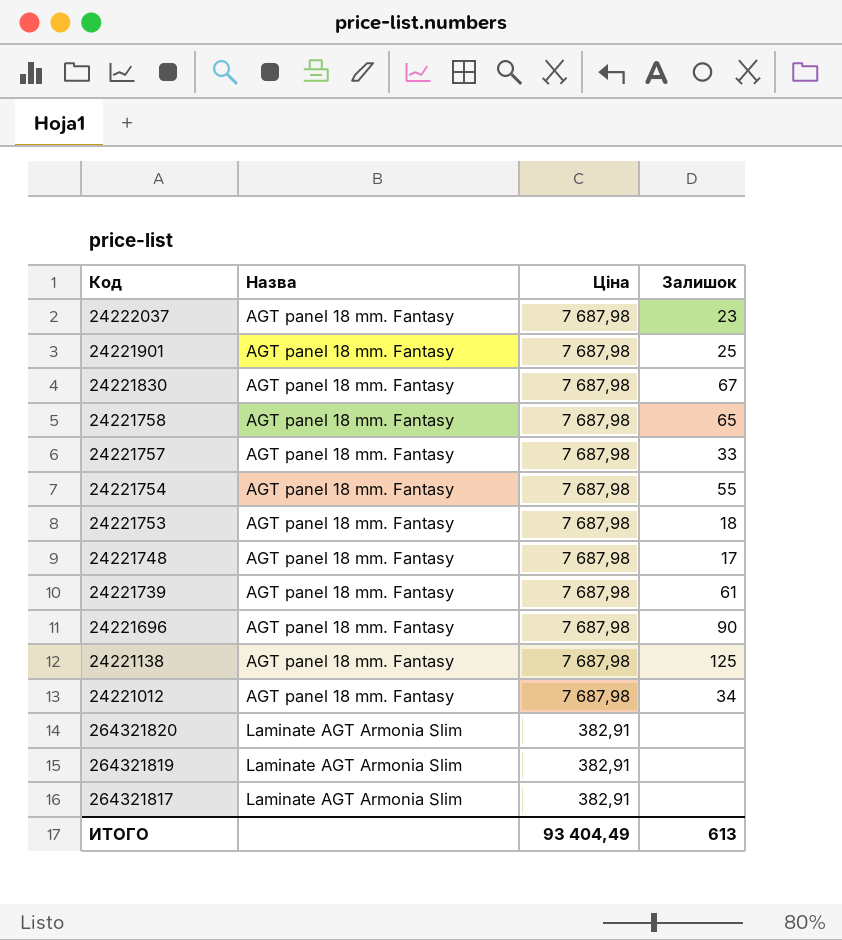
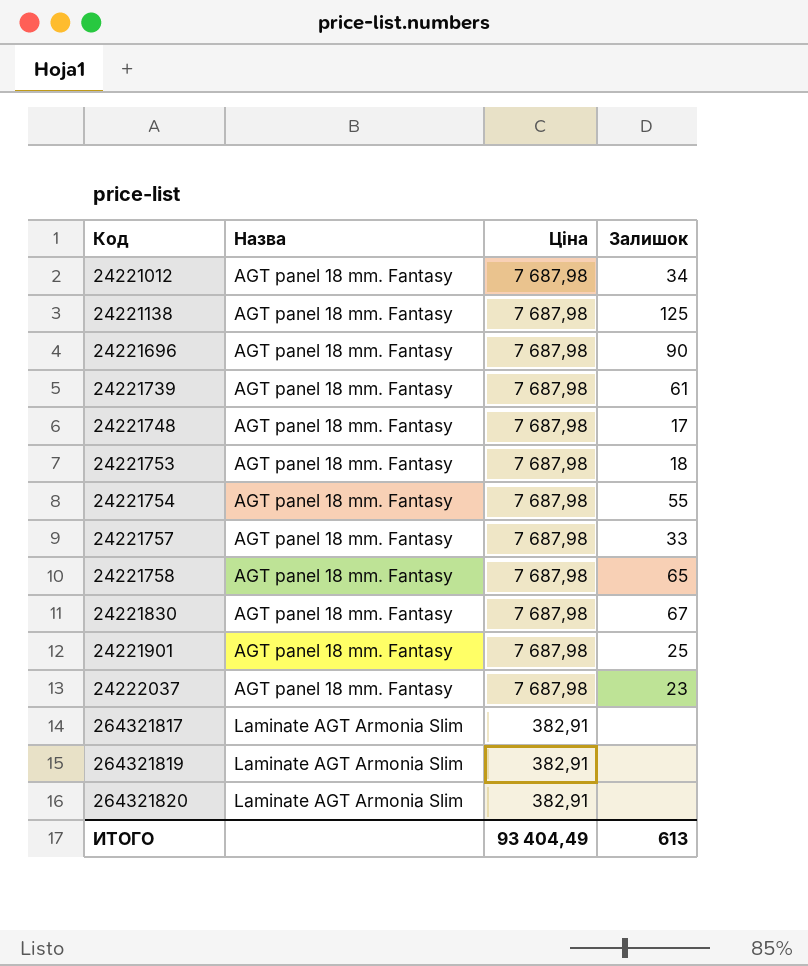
row order: Назва ascending -> Код ascending

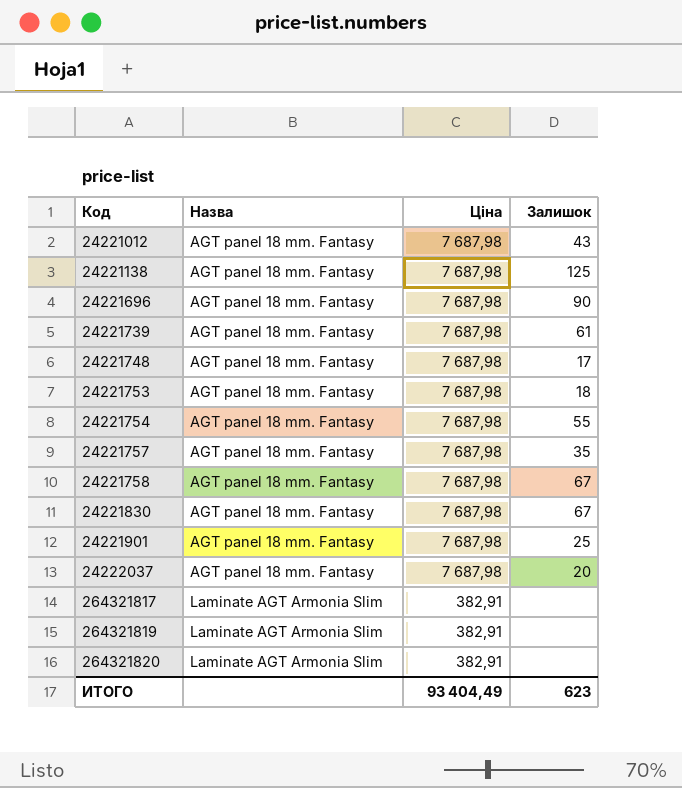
24221012 | Залишок: 34 -> 43
24221757 | Залишок: 33 -> 35
24221758 | Залишок: 65 -> 67
24222037 | Залишок: 23 -> 20
ИТОГО | Залишок: 613 -> 623

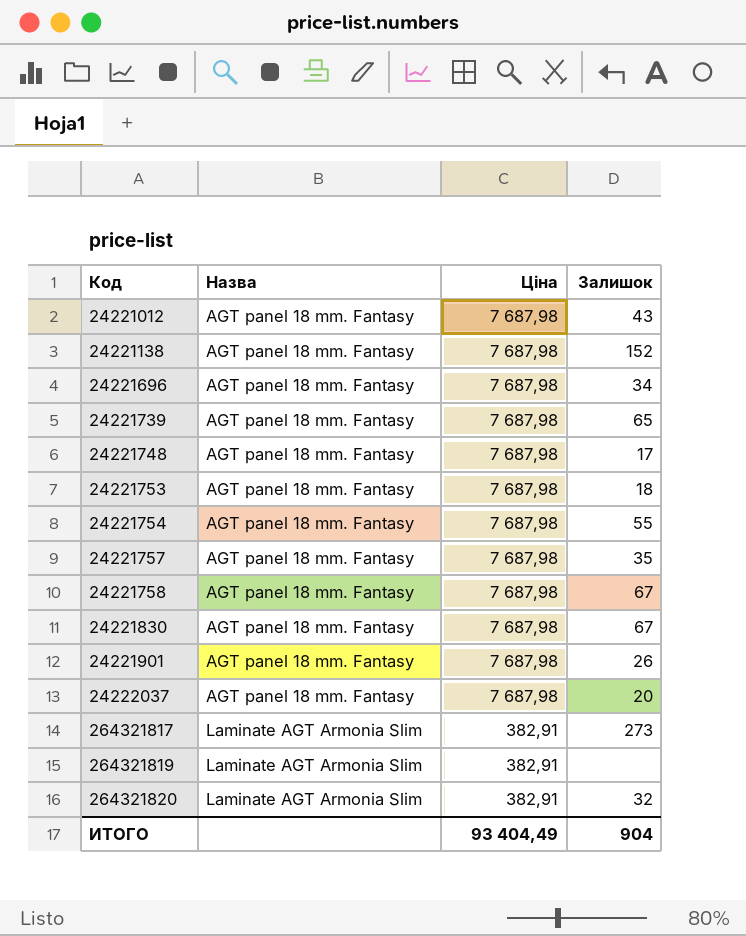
24221138 | Залишок: 125 -> 152
24221696 | Залишок: 90 -> 34
24221739 | Залишок: 61 -> 65
24221901 | Залишок: 25 -> 26
264321817 | Залишок: none -> 273
264321820 | Залишок: none -> 32
ИТОГО | Залишок: 623 -> 904

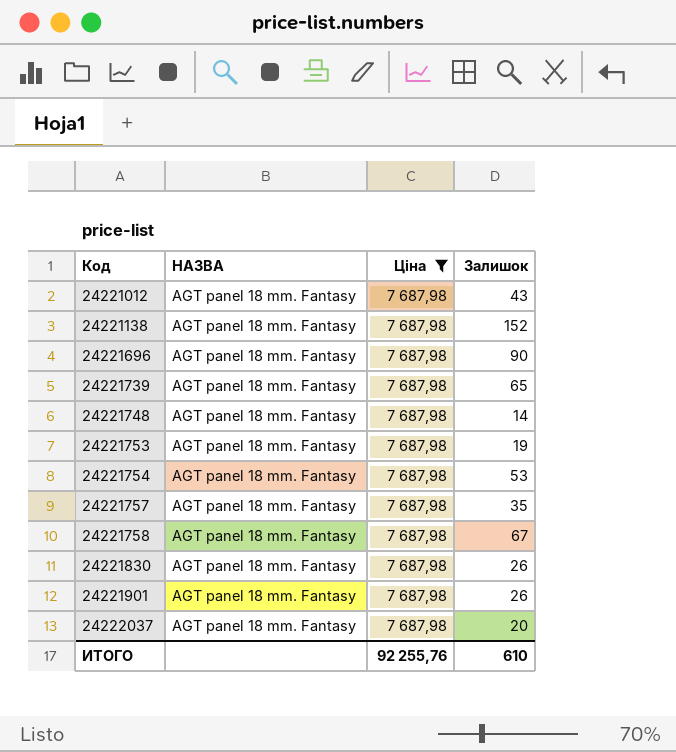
filter: none -> Ціна = 7 687,98
column name: Назва -> НАЗВА
24221696 | Залишок: 34 -> 90
24221748 | Залишок: 17 -> 14
24221753 | Залишок: 18 -> 19
24221754 | Залишок: 55 -> 53
24221830 | Залишок: 67 -> 26
ИТОГО | Ціна: 93 404,49 -> 92 255,76
ИТОГО | Залишок: 904 -> 610

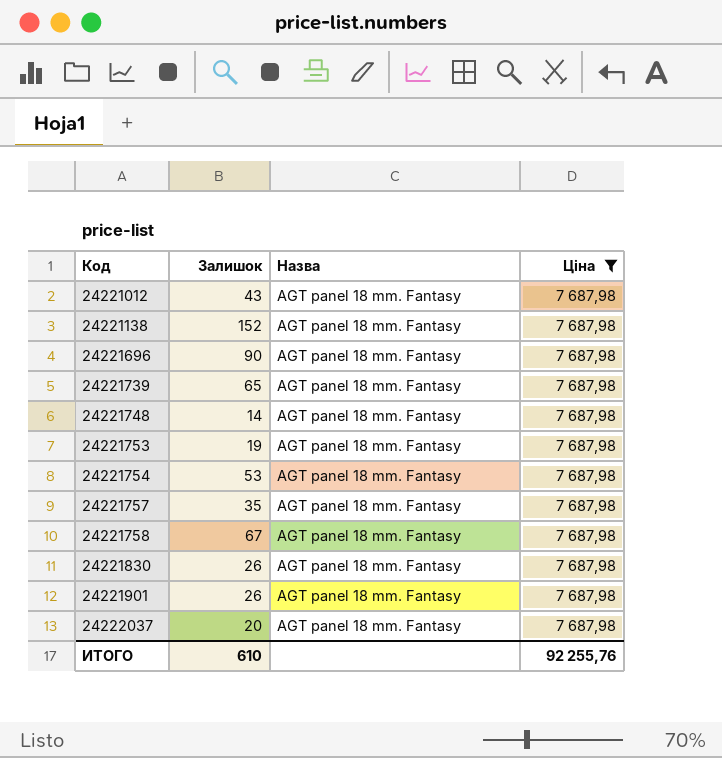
column Залишок | position: 4 -> 2
column name: НАЗВА -> Назва

